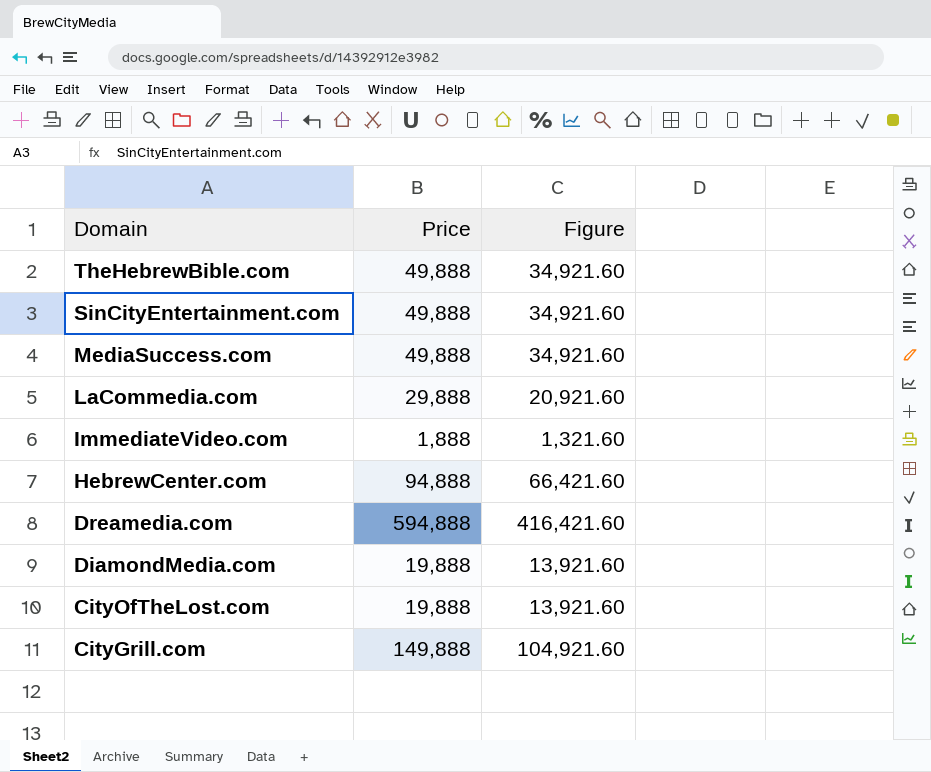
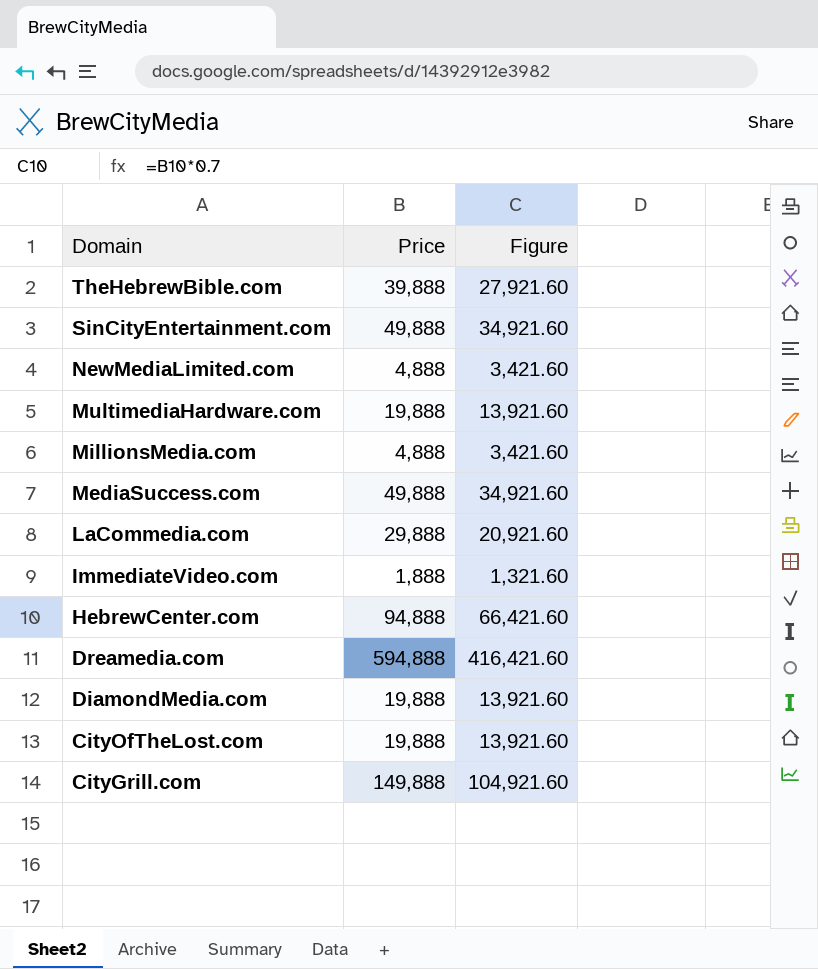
TheHebrewBible.com | Price: 49,888 -> 39,888
TheHebrewBible.com | Figure: 34,921.60 -> 27,921.60
row NewMediaLimited.com: none -> 4,888 | 3,421.60
row MultimediaHardware.com: none -> 19,888 | 13,921.60
row MillionsMedia.com: none -> 4,888 | 3,421.60

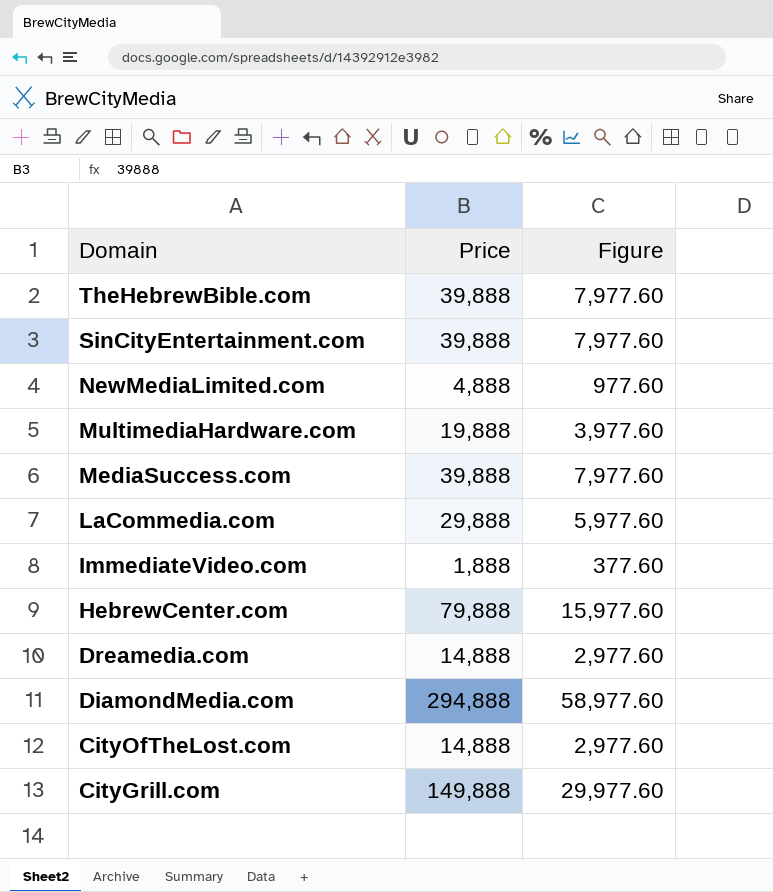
column Figure | formula: [Price] * 0.7 -> [Price] * 0.2
row MillionsMedia.com: 4,888 | 3,421.60 -> none
SinCityEntertainment.com | Price: 49,888 -> 39,888
MediaSuccess.com | Price: 49,888 -> 39,888
HebrewCenter.com | Price: 94,888 -> 79,888
Dreamedia.com | Price: 594,888 -> 14,888
DiamondMedia.com | Price: 19,888 -> 294,888
CityOfTheLost.com | Price: 19,888 -> 14,888

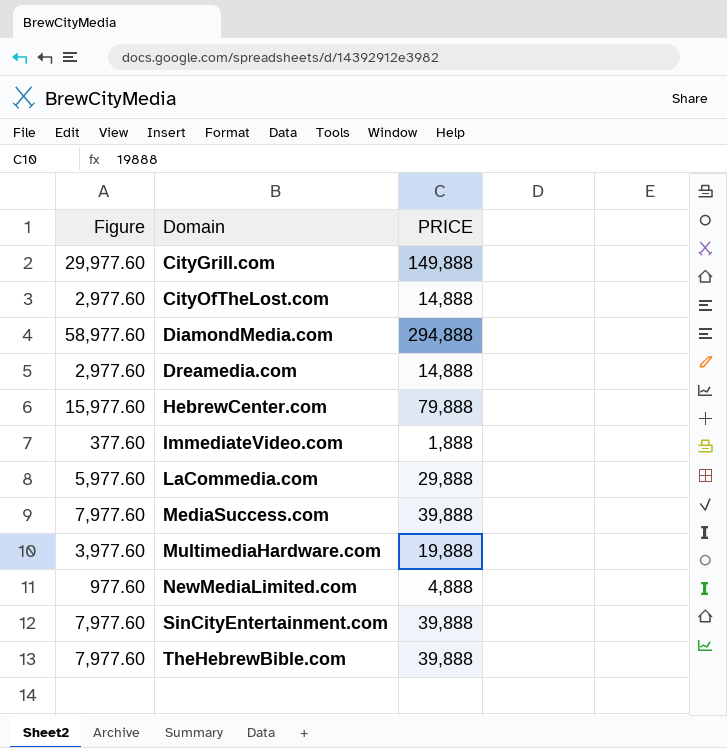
row order: Domain descending -> Domain ascending
column Figure | position: 3 -> 1
column name: Price -> PRICE

